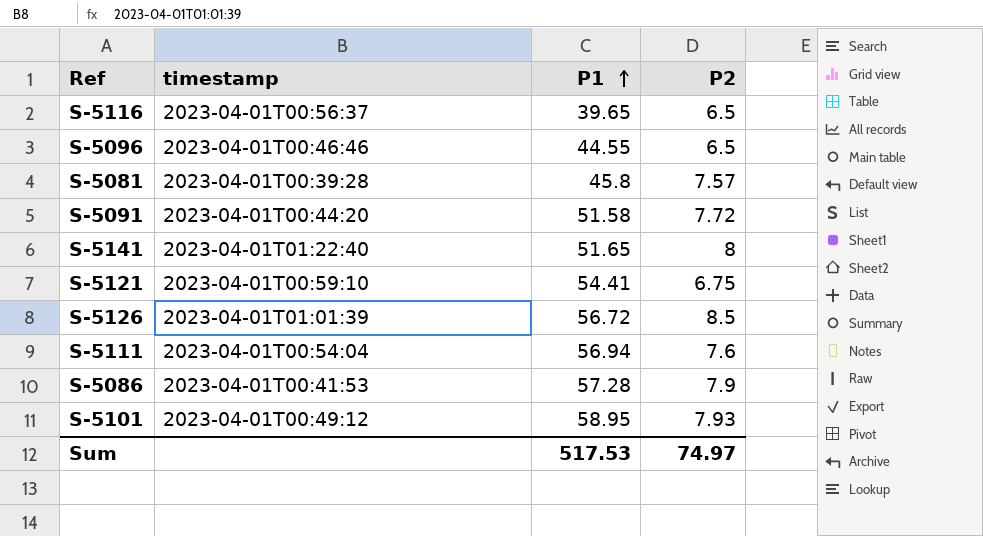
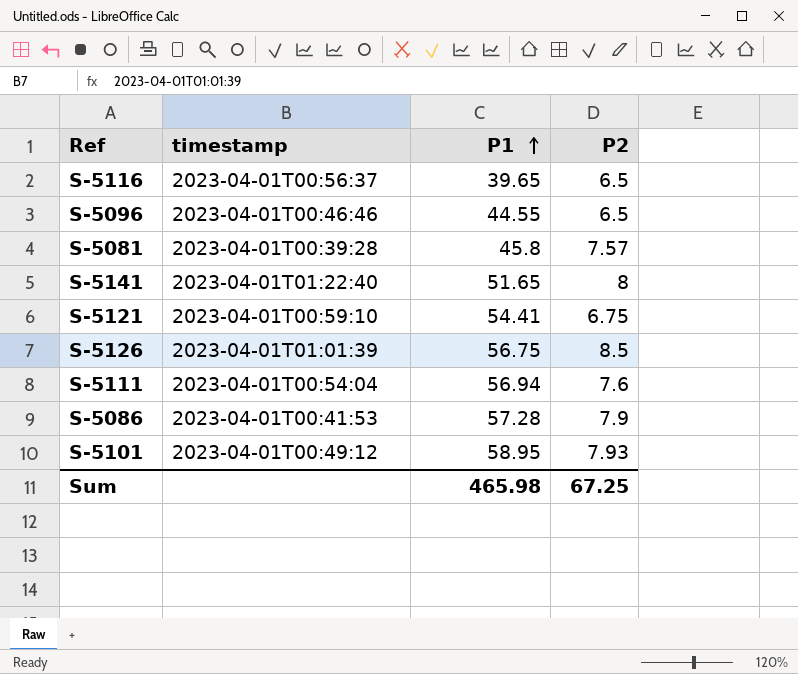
row S-5091: 2023-04-01T00:44:20 | 51.58 | 7.72 -> none
S-5126 | P1: 56.72 -> 56.75
Sum | P1: 517.53 -> 465.98
Sum | P2: 74.97 -> 67.25

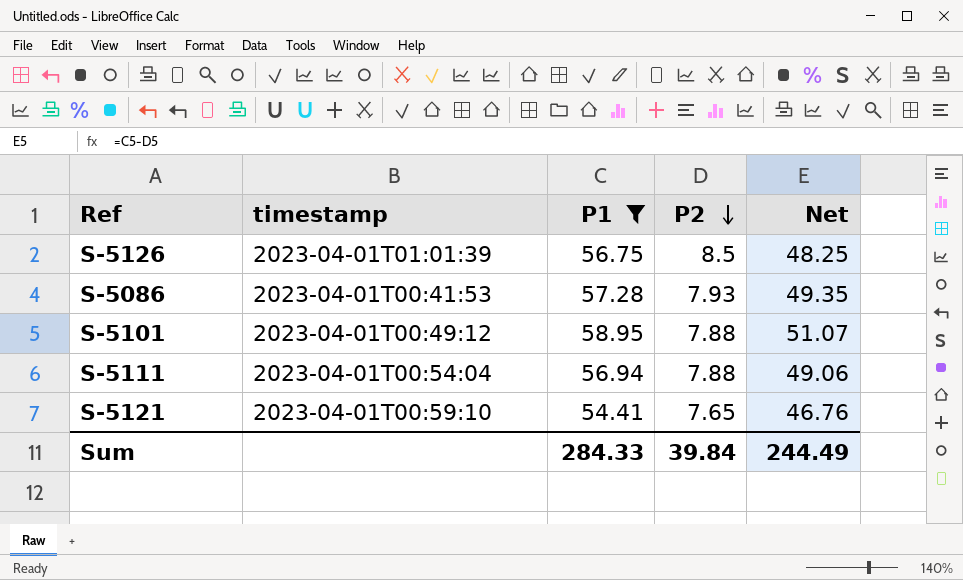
filter: none -> P1 >= 54.41
row order: P1 ascending -> P2 descending
column Net | formula: none -> [P1] - [P2]
S-5086 | P2: 7.9 -> 7.93
S-5101 | P2: 7.93 -> 7.88
S-5111 | P2: 7.6 -> 7.88
S-5121 | P2: 6.75 -> 7.65
Sum | P1: 465.98 -> 284.33
Sum | P2: 67.25 -> 39.84

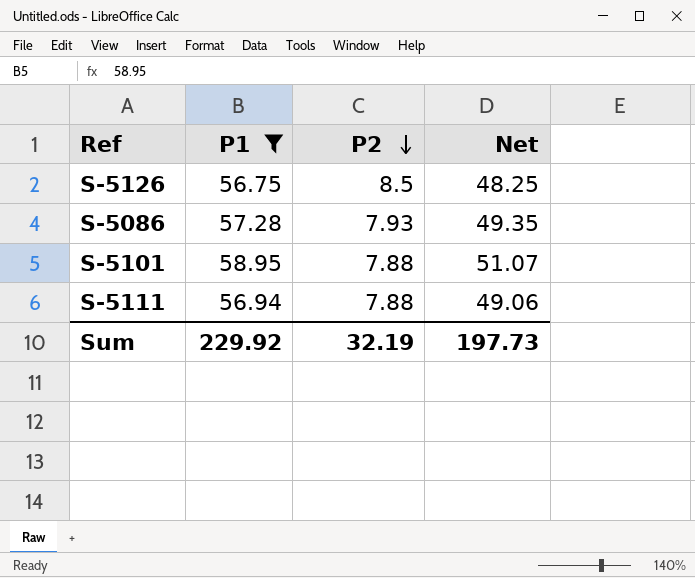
column timestamp | position: 2 -> none
row S-5121: 2023-04-01T00:59:10 | 54.41 | 7.65 | 46.76 -> none
Sum | P1: 284.33 -> 229.92
Sum | P2: 39.84 -> 32.19
Sum | Net: 244.49 -> 197.73

